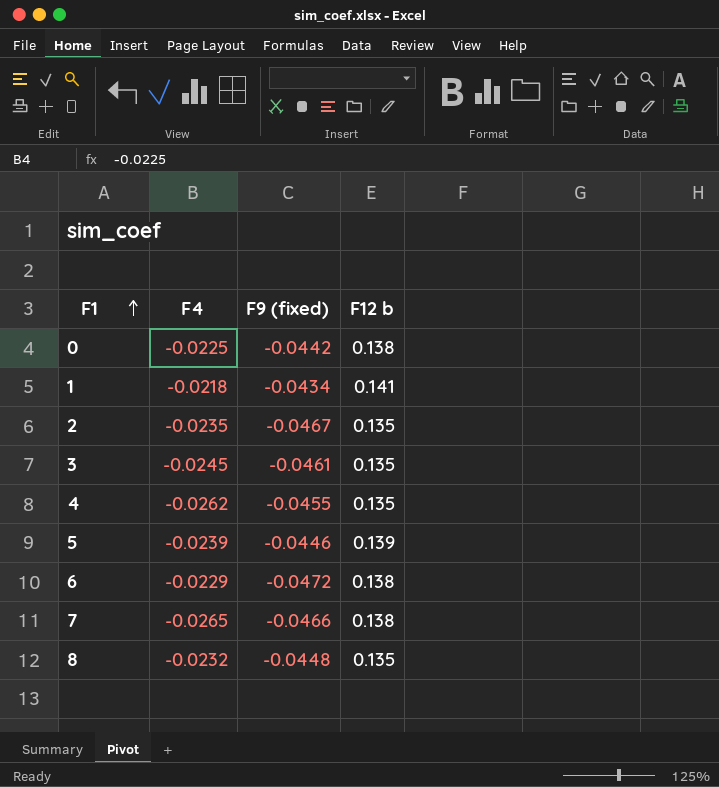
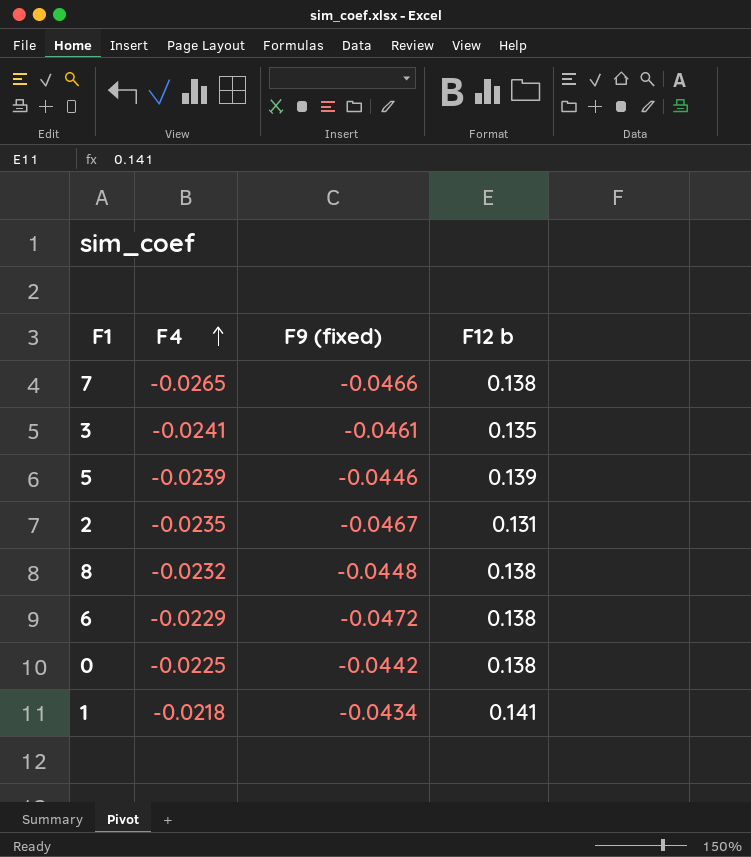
row order: F1 ascending -> F4 ascending
row 4: -0.0262 | -0.0455 | 0.135 -> none
3 | F4: -0.0245 -> -0.0241
2 | F12 b: 0.135 -> 0.131
8 | F12 b: 0.135 -> 0.138

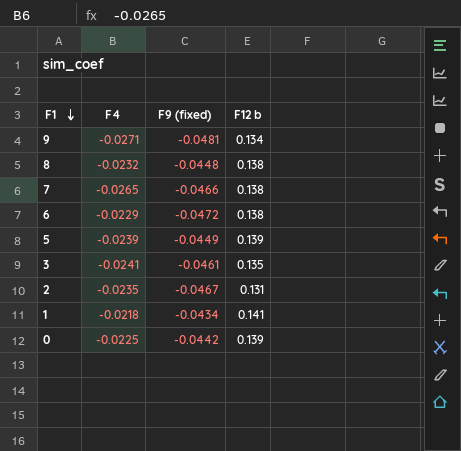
row order: F4 ascending -> F1 descending
row 9: none -> -0.0271 | -0.0481 | 0.134
5 | F9 (fixed): -0.0446 -> -0.0449
0 | F12 b: 0.138 -> 0.139

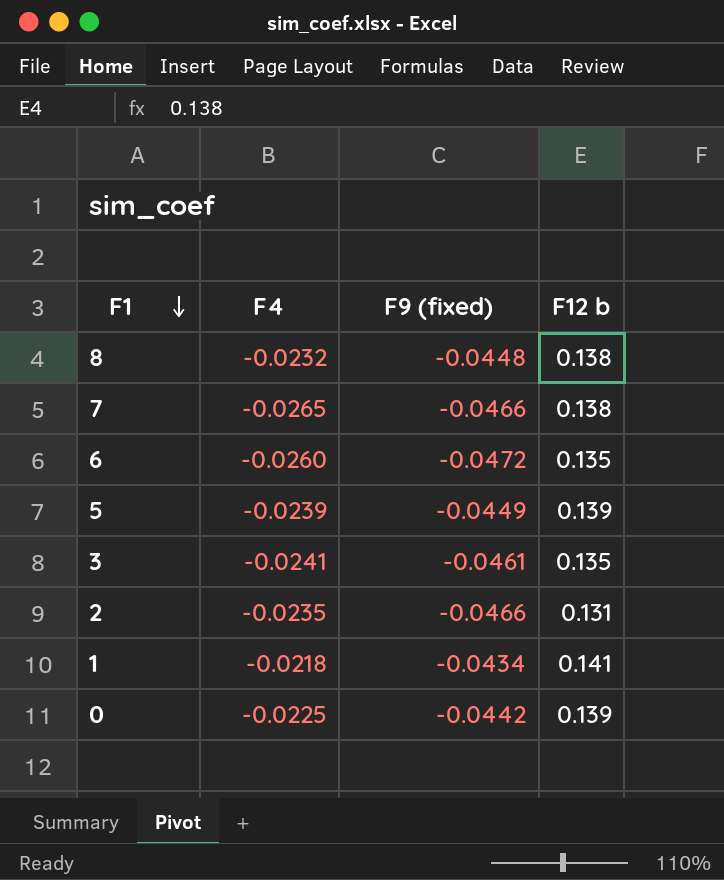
row 9: -0.0271 | -0.0481 | 0.134 -> none
6 | F4: -0.0229 -> -0.0260
6 | F12 b: 0.138 -> 0.135
2 | F9 (fixed): -0.0467 -> -0.0466

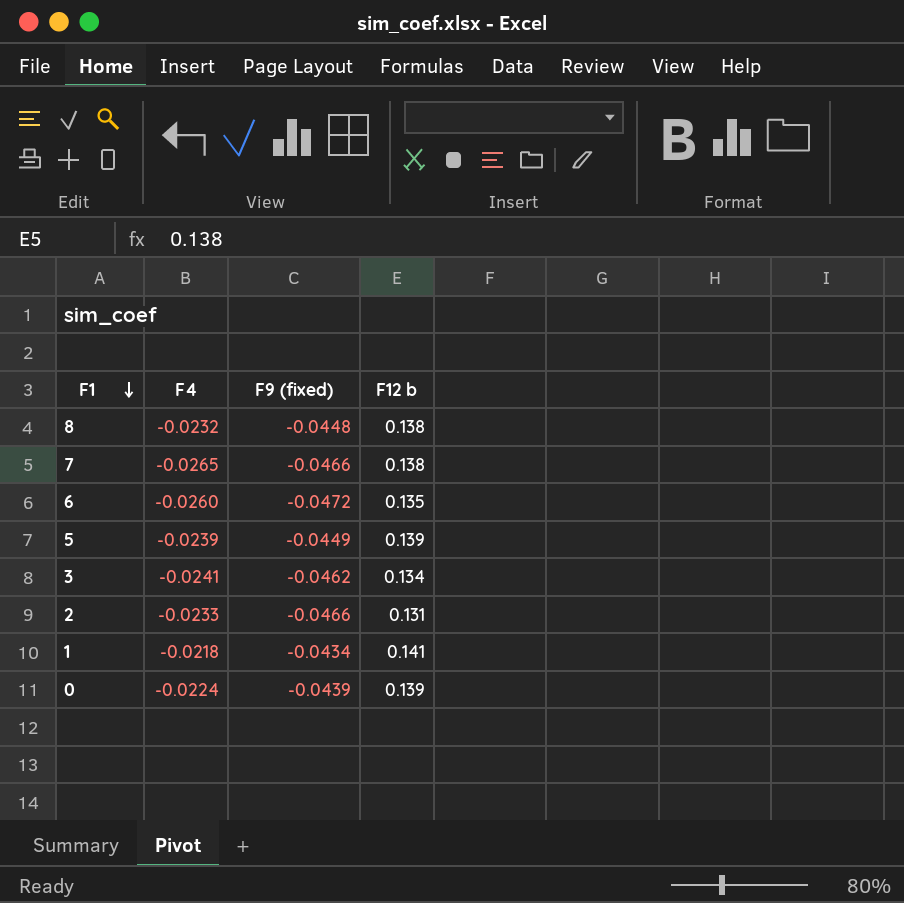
3 | F9 (fixed): -0.0461 -> -0.0462
3 | F12 b: 0.135 -> 0.134
2 | F4: -0.0235 -> -0.0233
0 | F4: -0.0225 -> -0.0224
0 | F9 (fixed): -0.0442 -> -0.0439

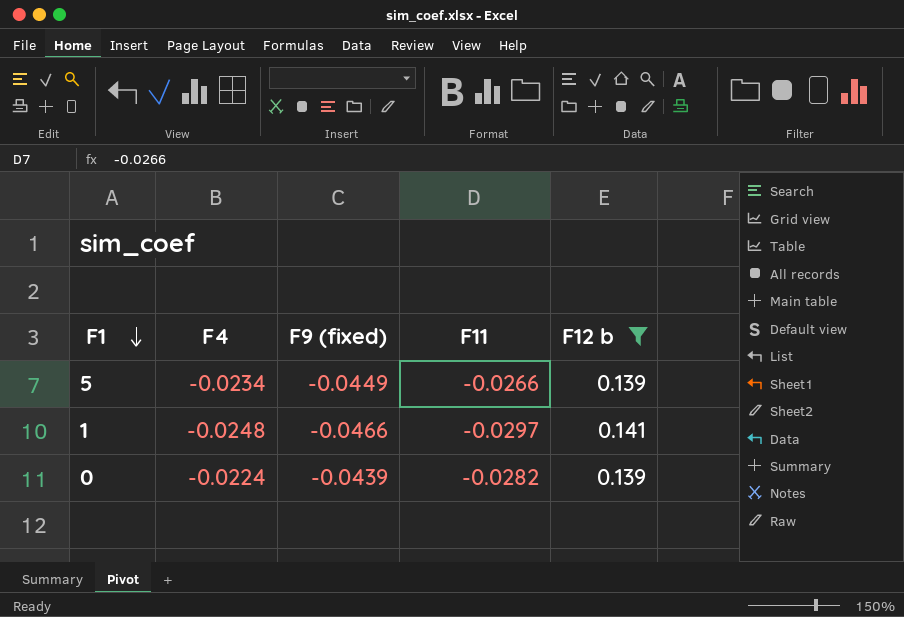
filter: none -> F12 b >= 0.139
column F11 | position: none -> 4
5 | F4: -0.0239 -> -0.0234
1 | F4: -0.0218 -> -0.0248
1 | F9 (fixed): -0.0434 -> -0.0466

